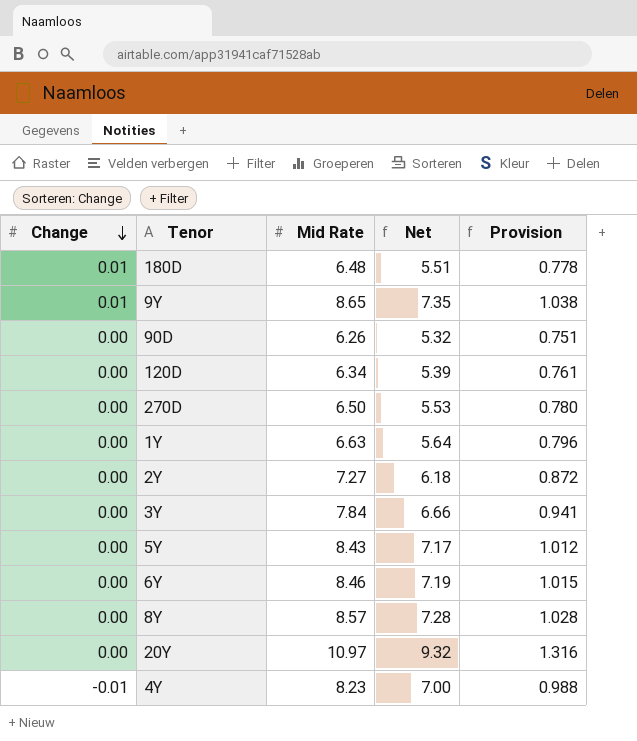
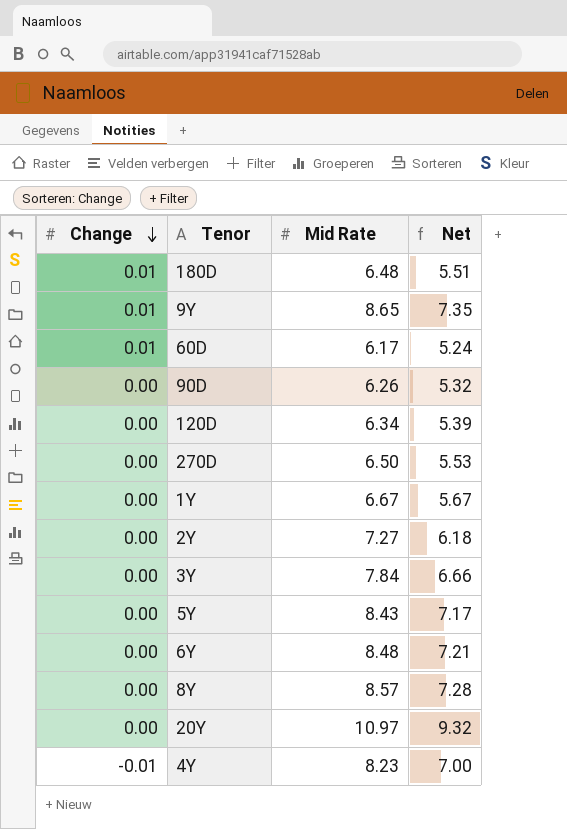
column Provision | formula: [Mid Rate] * 0.12 -> none
row 60D: none -> 0.01 | 6.17 | 5.24
1Y | Mid Rate: 6.63 -> 6.67
1Y | Net: 5.64 -> 5.67
6Y | Mid Rate: 8.46 -> 8.48
6Y | Net: 7.19 -> 7.21

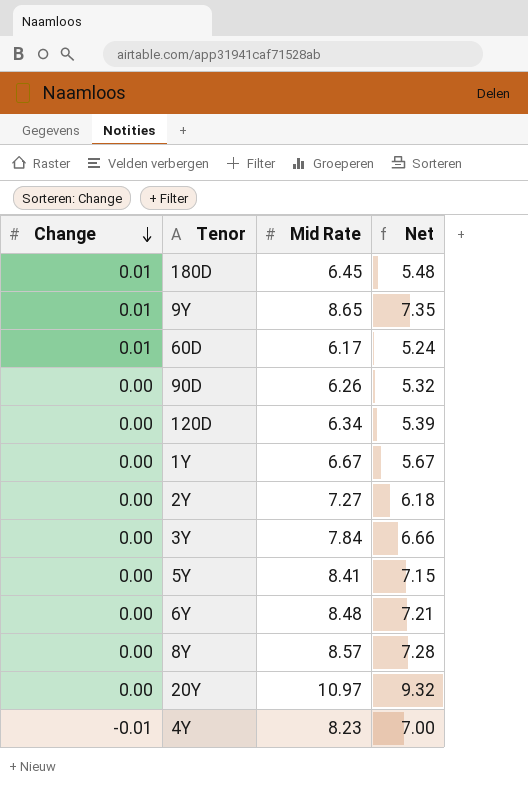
row 270D: 0.00 | 6.50 | 5.53 -> none
180D | Mid Rate: 6.48 -> 6.45
180D | Net: 5.51 -> 5.48
5Y | Mid Rate: 8.43 -> 8.41
5Y | Net: 7.17 -> 7.15

